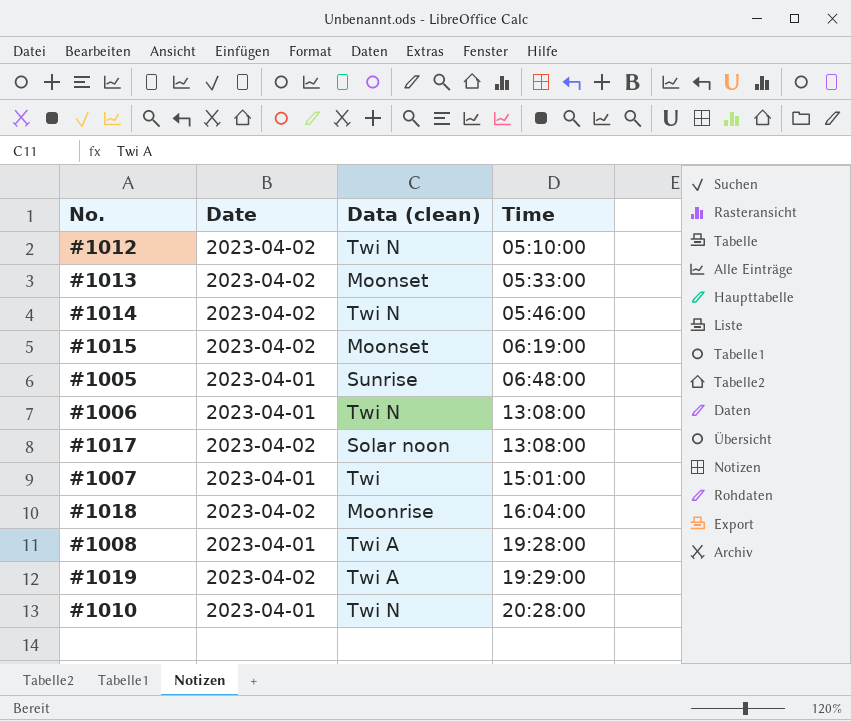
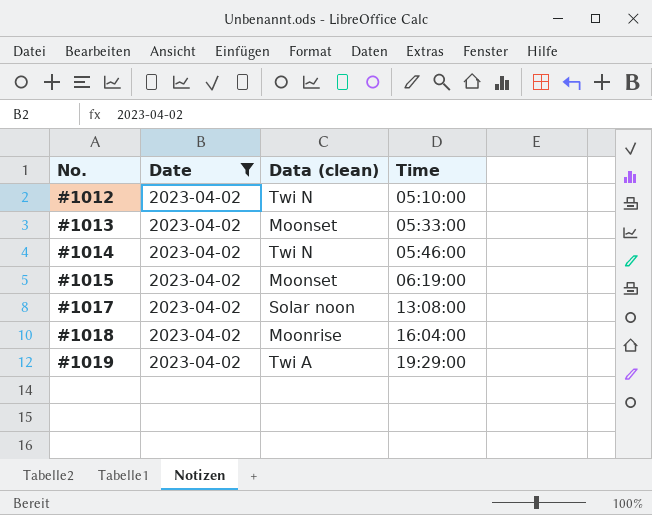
filter: none -> Date = 2023-04-02

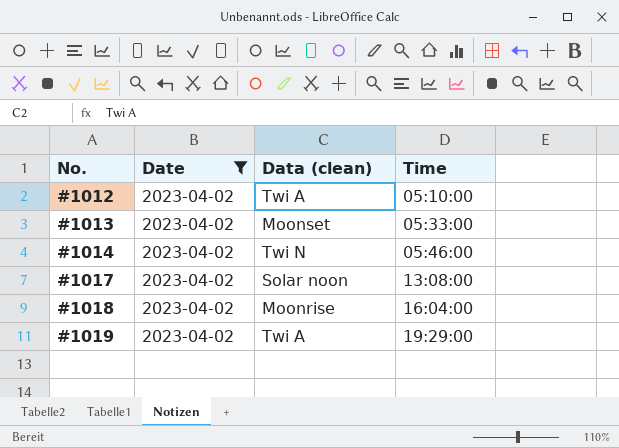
row #1015: 2023-04-02 | Moonset | 06:19:00 -> none
#1012 | Data (clean): Twi N -> Twi A

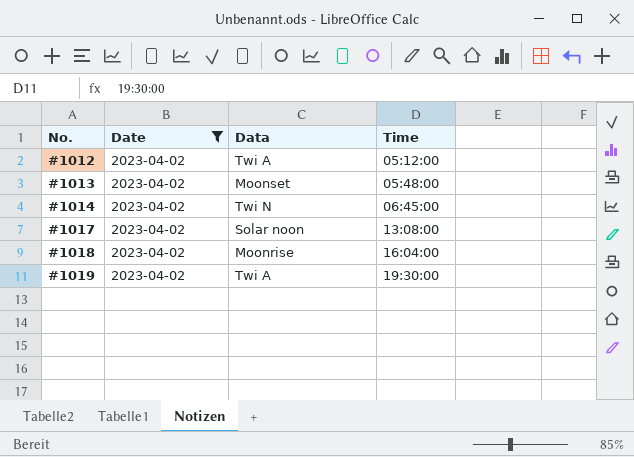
column name: Data (clean) -> Data
#1012 | Time: 05:10:00 -> 05:12:00
#1013 | Time: 05:33:00 -> 05:48:00
#1014 | Time: 05:46:00 -> 06:45:00
#1019 | Time: 19:29:00 -> 19:30:00

